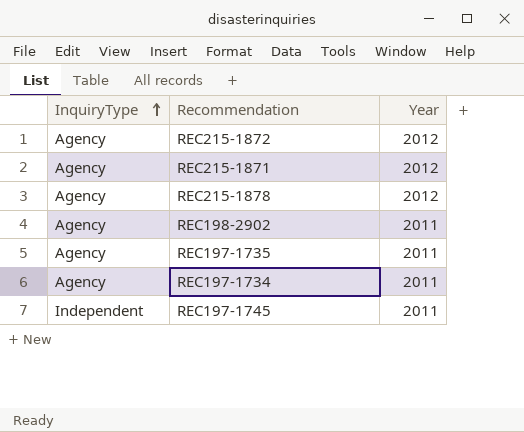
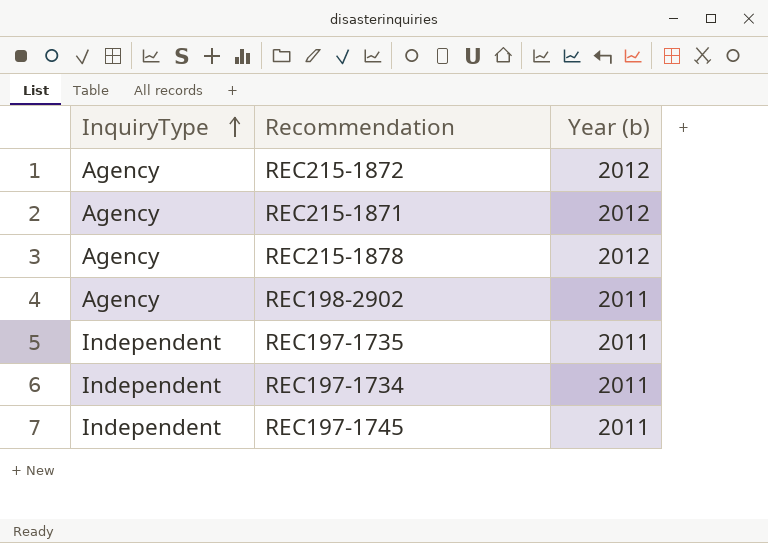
column name: Year -> Year (b)
REC197-1735 | InquiryType: Agency -> Independent
REC197-1734 | InquiryType: Agency -> Independent

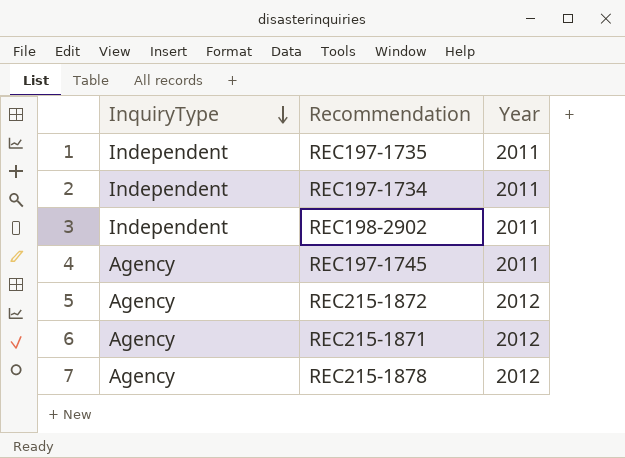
row order: InquiryType ascending -> InquiryType descending
column name: Year (b) -> Year
REC198-2902 | InquiryType: Agency -> Independent
REC197-1745 | InquiryType: Independent -> Agency

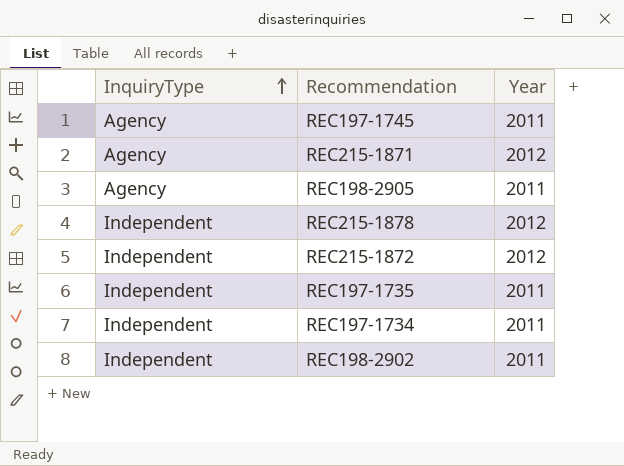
row order: InquiryType descending -> InquiryType ascending
row REC198-2905: none -> Agency | 2011
REC215-1878 | InquiryType: Agency -> Independent
REC215-1872 | InquiryType: Agency -> Independent

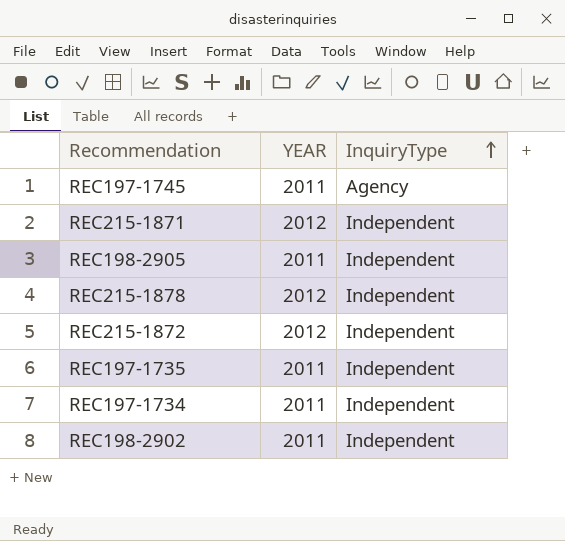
column name: Year -> YEAR
column InquiryType | position: 1 -> 3
REC215-1871 | InquiryType: Agency -> Independent
REC198-2905 | InquiryType: Agency -> Independent

